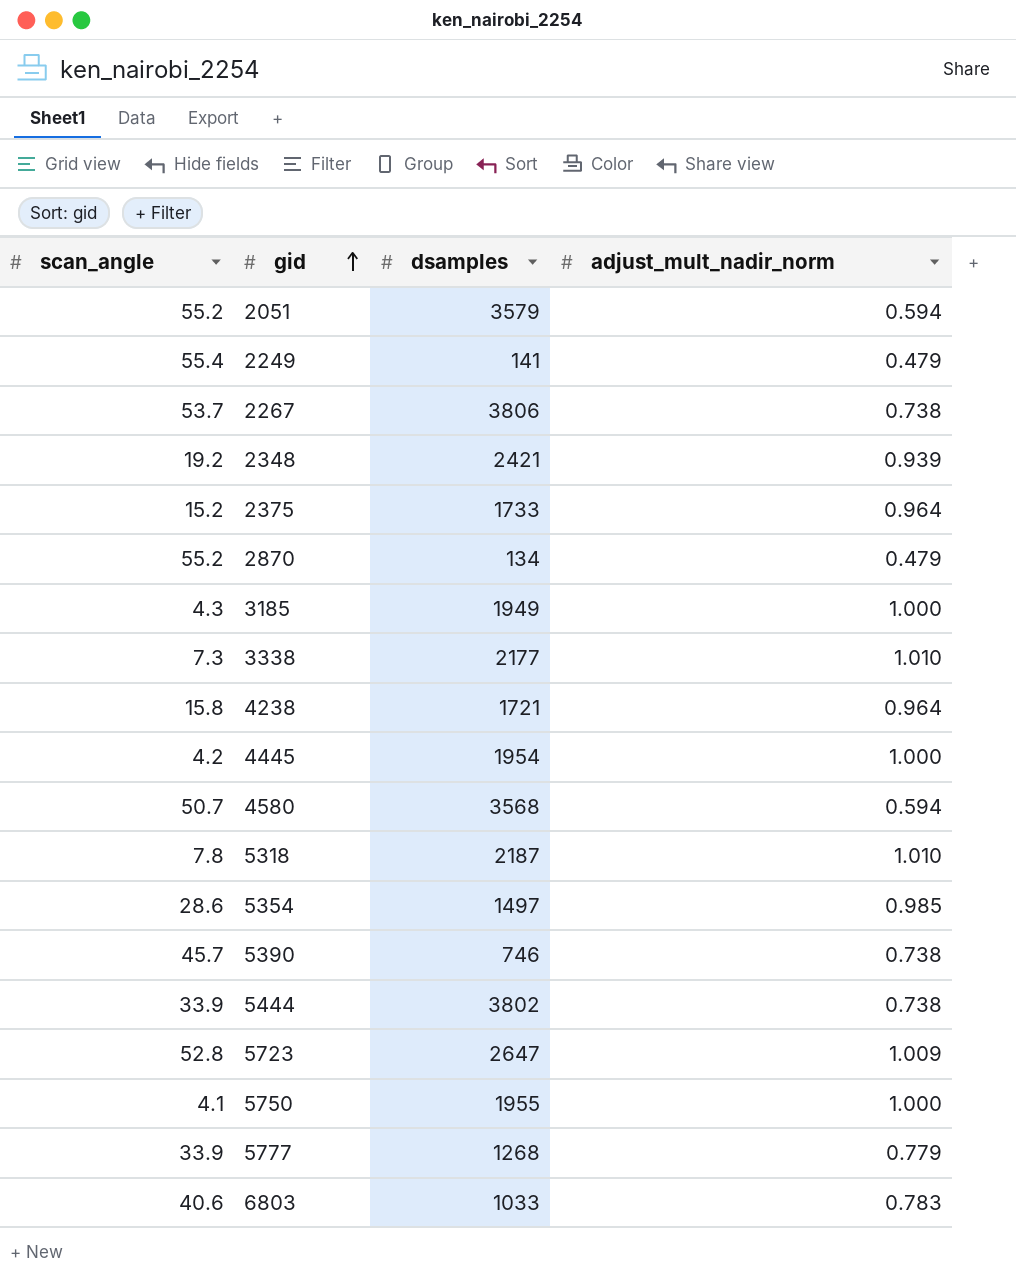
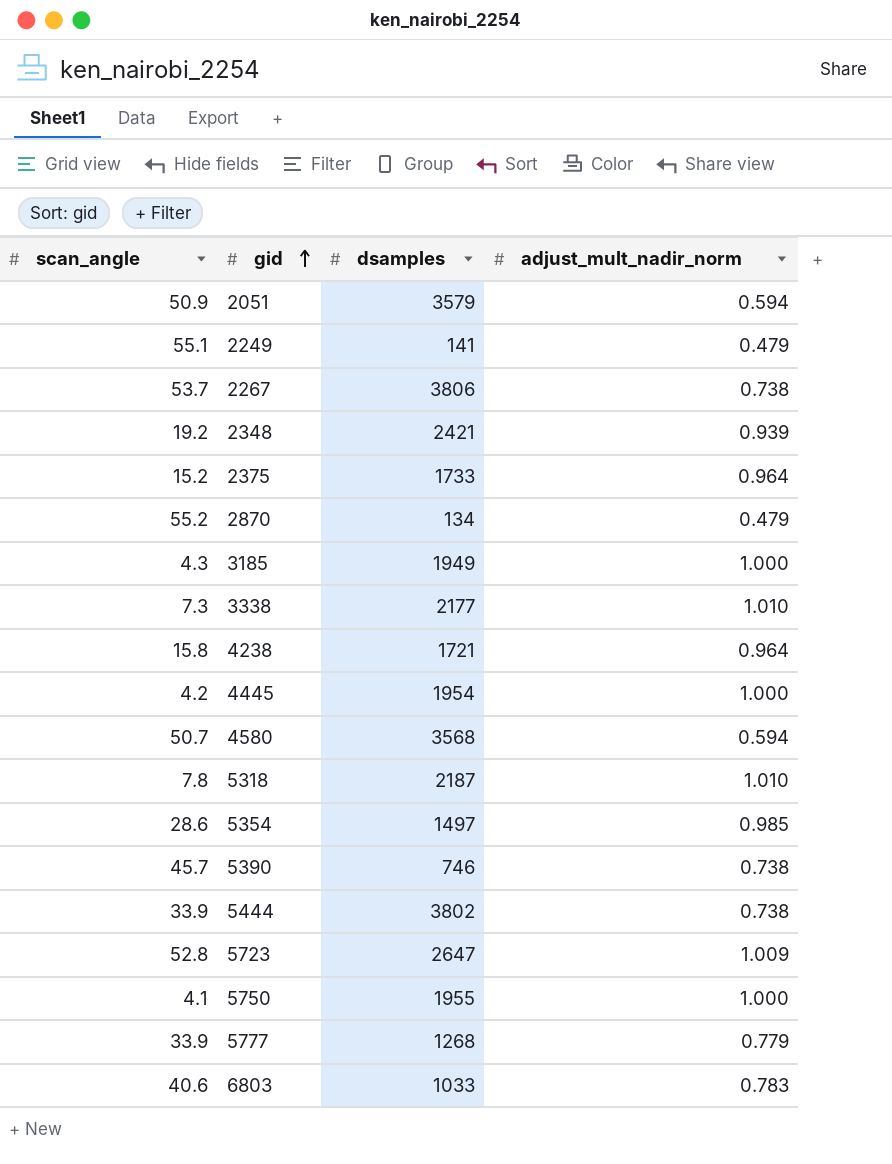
2051 | scan_angle: 55.2 -> 50.9
2249 | scan_angle: 55.4 -> 55.1

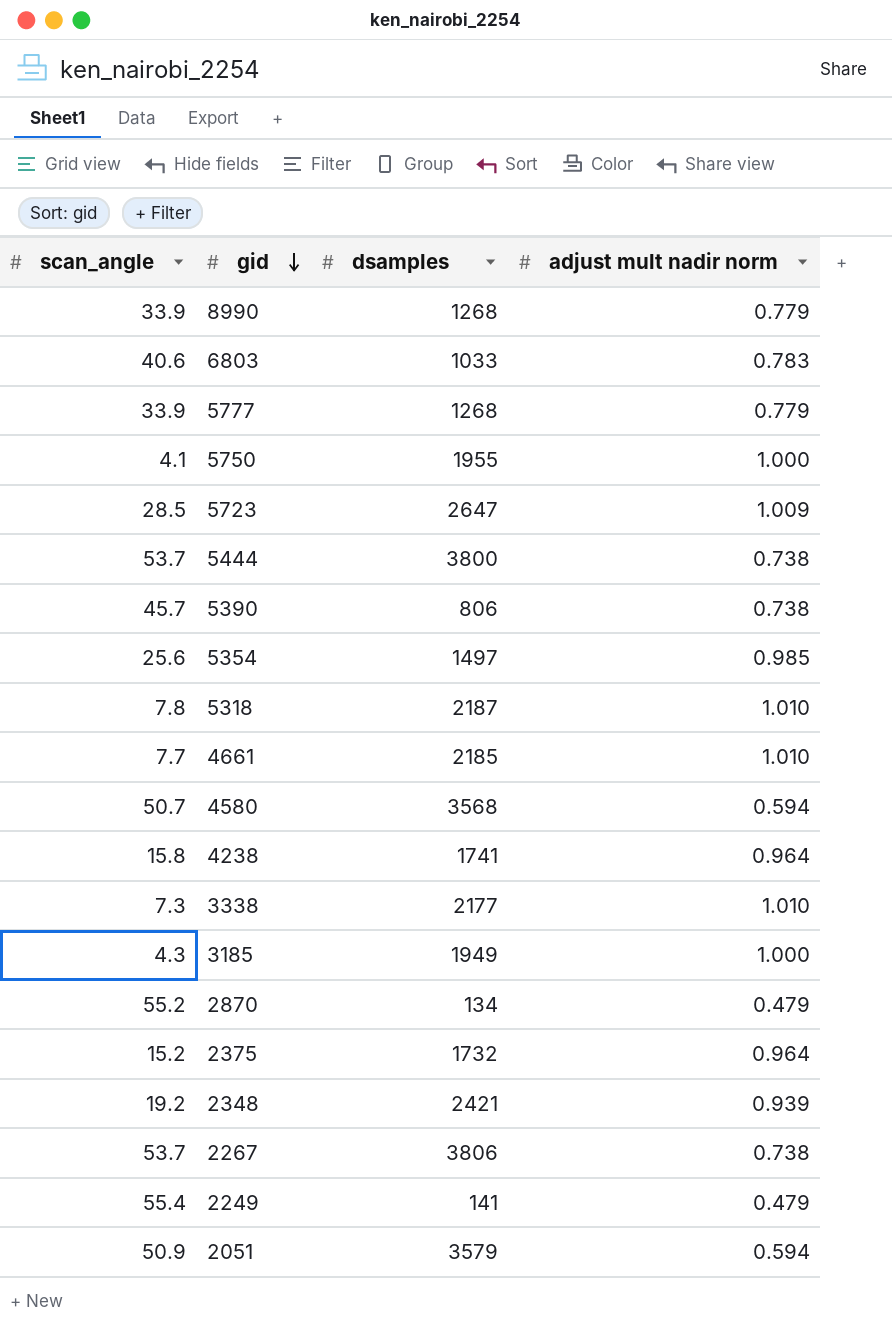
row order: gid ascending -> gid descending
column name: adjust_mult_nadir_norm -> adjust mult nadir norm
row 4445: 4.2 | 1954 | 1.000 -> none
row 8990: none -> 33.9 | 1268 | 0.779
5723 | scan_angle: 52.8 -> 28.5
5444 | scan_angle: 33.9 -> 53.7
5444 | dsamples: 3802 -> 3800
5390 | dsamples: 746 -> 806
5354 | scan_angle: 28.6 -> 25.6
row 4661: none -> 7.7 | 2185 | 1.010
4238 | dsamples: 1721 -> 1741
2375 | dsamples: 1733 -> 1732
2249 | scan_angle: 55.1 -> 55.4

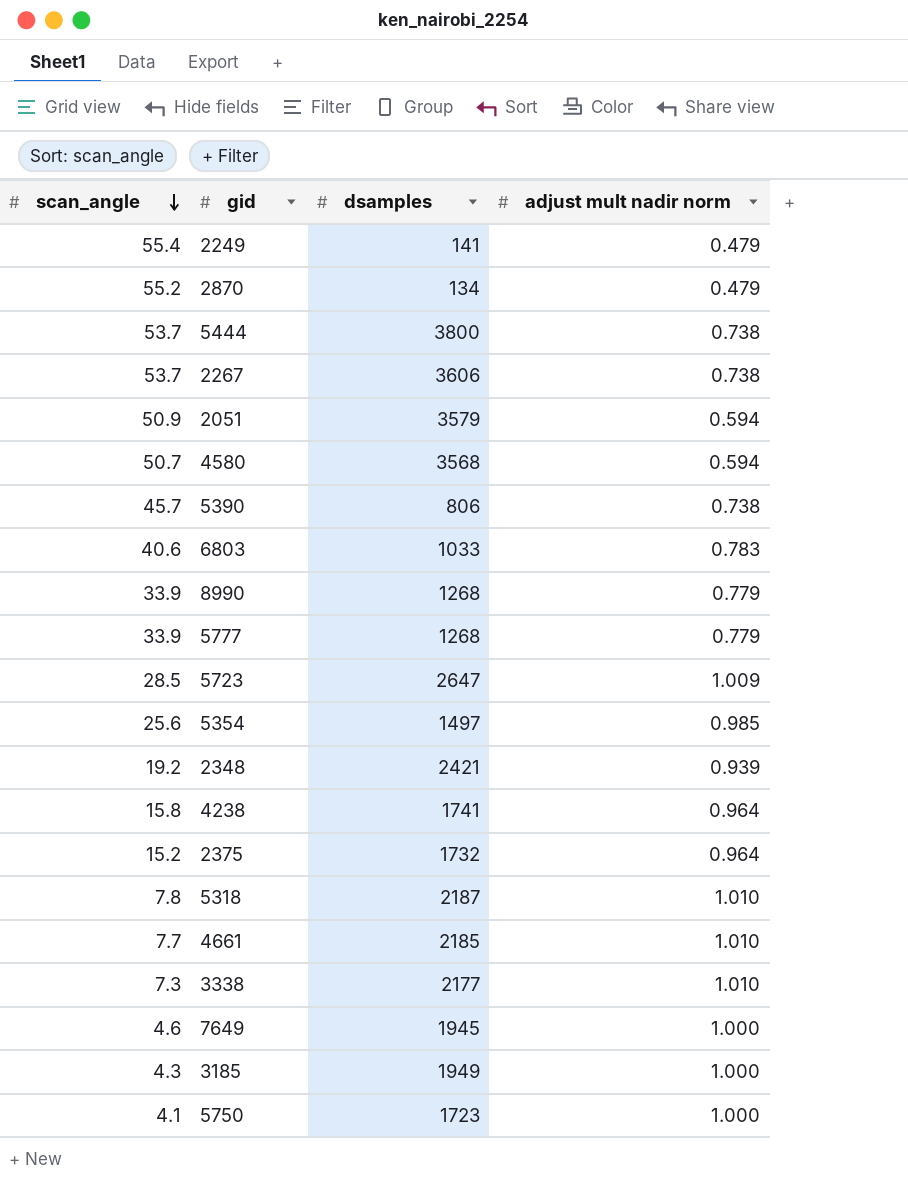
row order: gid descending -> scan_angle descending
2267 | dsamples: 3806 -> 3606
row 7649: none -> 4.6 | 1945 | 1.000
5750 | dsamples: 1955 -> 1723

